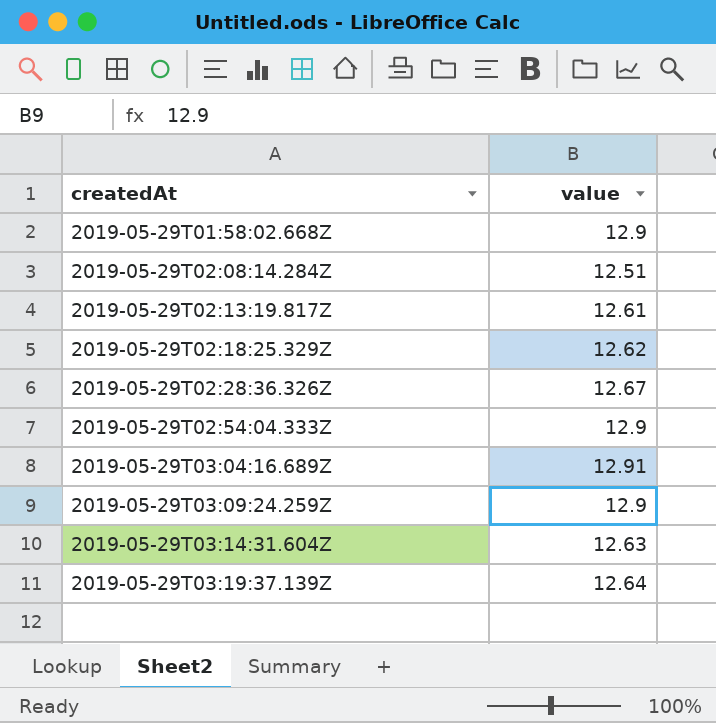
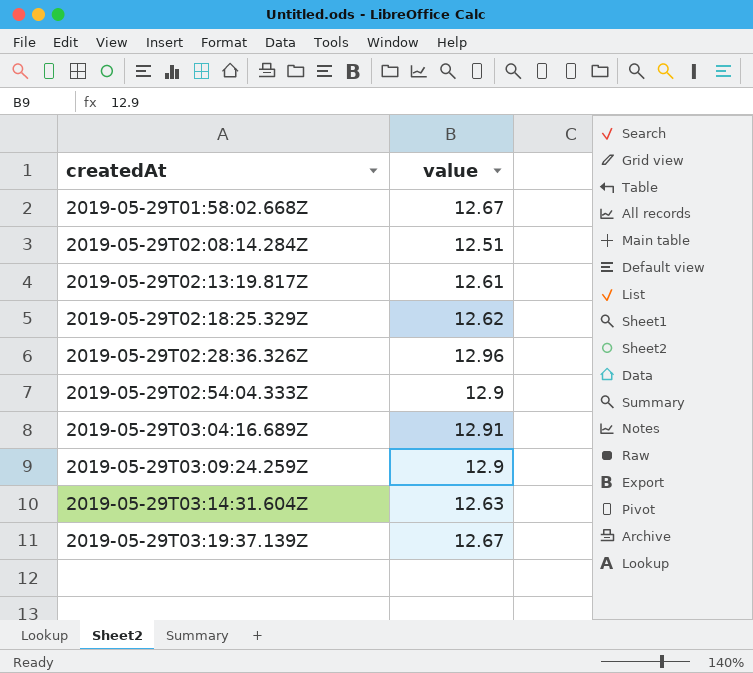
2019-05-29T01:58:02.668Z | value: 12.9 -> 12.67
2019-05-29T02:28:36.326Z | value: 12.67 -> 12.96
2019-05-29T03:19:37.139Z | value: 12.64 -> 12.67

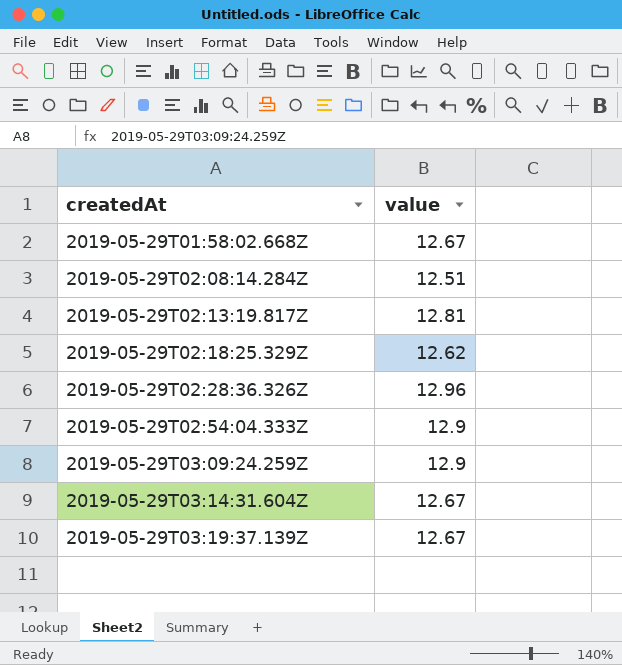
row 2019-05-29T03:04:16.689Z: 12.91 -> none
2019-05-29T02:13:19.817Z | value: 12.61 -> 12.81
2019-05-29T03:14:31.604Z | value: 12.63 -> 12.67

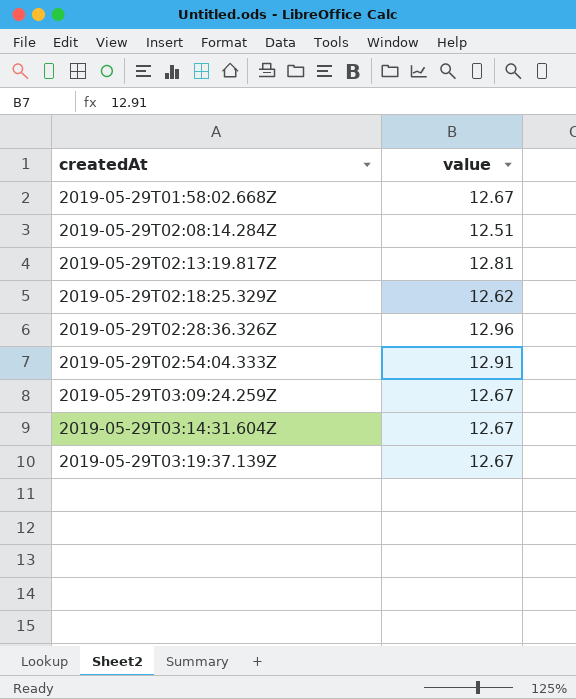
2019-05-29T02:54:04.333Z | value: 12.9 -> 12.91
2019-05-29T03:09:24.259Z | value: 12.9 -> 12.67

